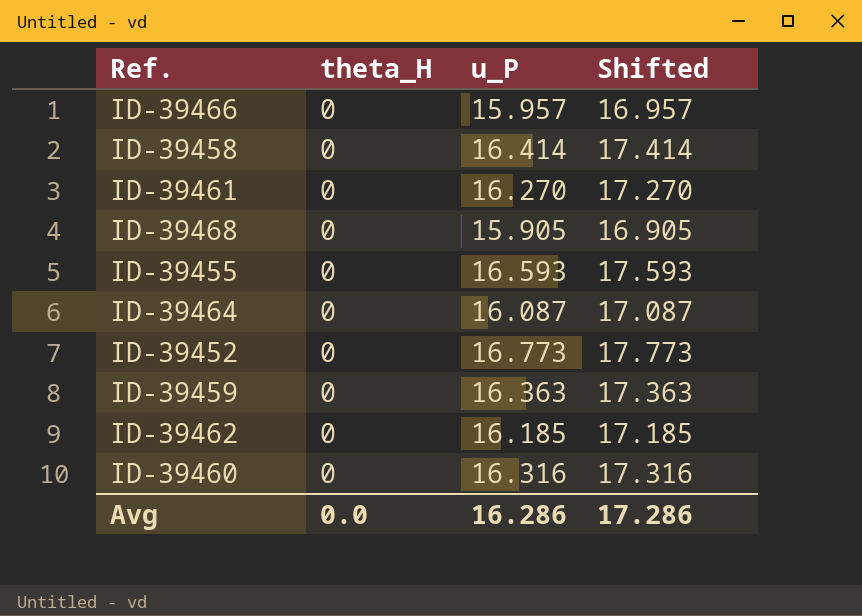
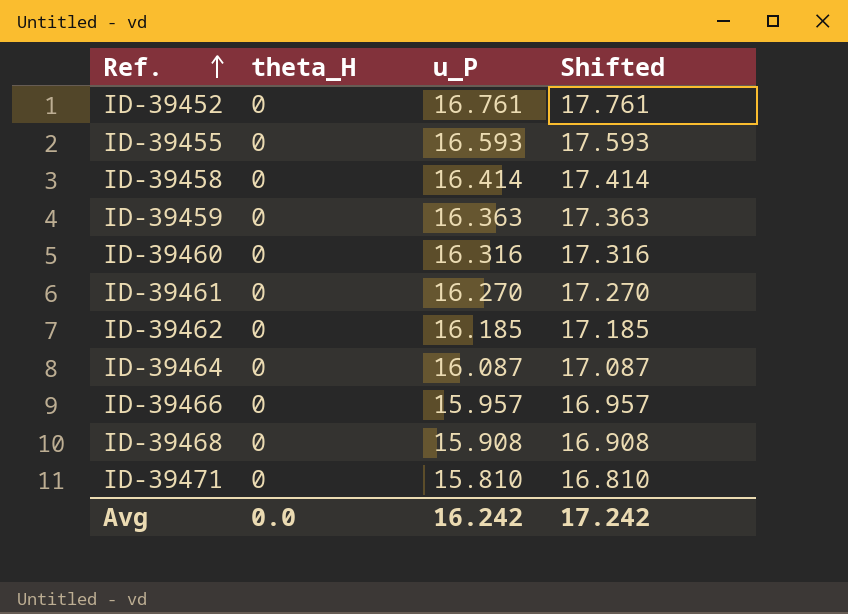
row order: none -> Ref. ascending
ID-39452 | u_P: 16.773 -> 16.761
ID-39452 | Shifted: 17.773 -> 17.761
ID-39468 | u_P: 15.905 -> 15.908
ID-39468 | Shifted: 16.905 -> 16.908
row ID-39471: none -> 0 | 15.810 | 16.810
Avg | u_P: 16.286 -> 16.242
Avg | Shifted: 17.286 -> 17.242

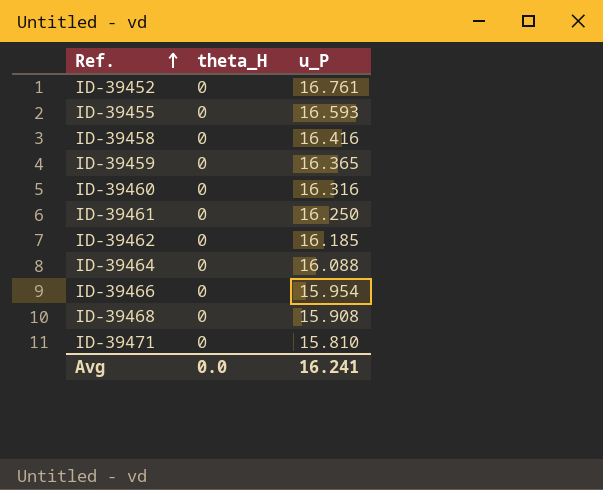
column Shifted | formula: [u_P] + 1 -> none
ID-39458 | u_P: 16.414 -> 16.416
ID-39459 | u_P: 16.363 -> 16.365
ID-39461 | u_P: 16.270 -> 16.250
ID-39464 | u_P: 16.087 -> 16.088
ID-39466 | u_P: 15.957 -> 15.954
Avg | u_P: 16.242 -> 16.241

